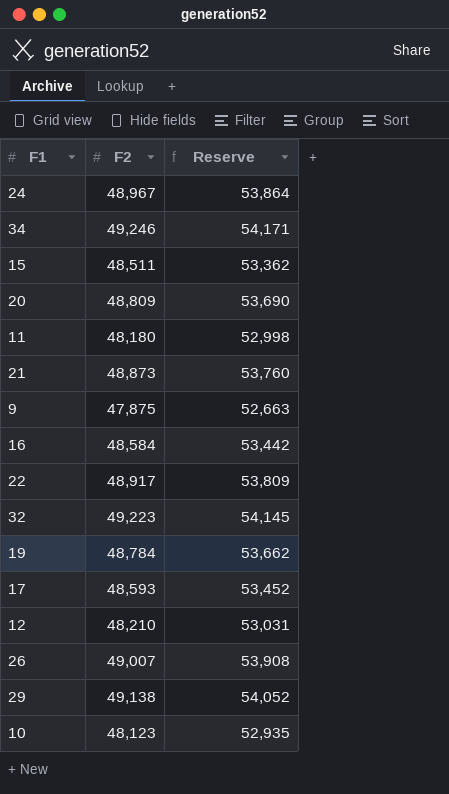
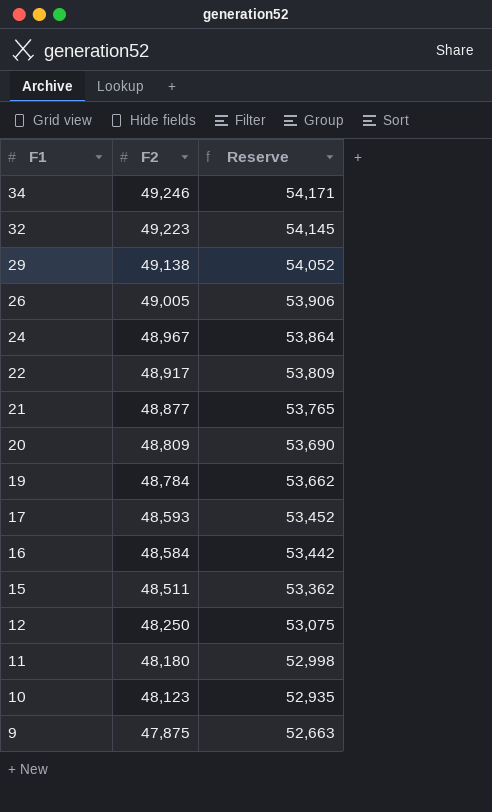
row order: none -> F1 descending
26 | F2: 49,007 -> 49,005
26 | Reserve: 53,908 -> 53,906
21 | F2: 48,873 -> 48,877
21 | Reserve: 53,760 -> 53,765
12 | F2: 48,210 -> 48,250
12 | Reserve: 53,031 -> 53,075

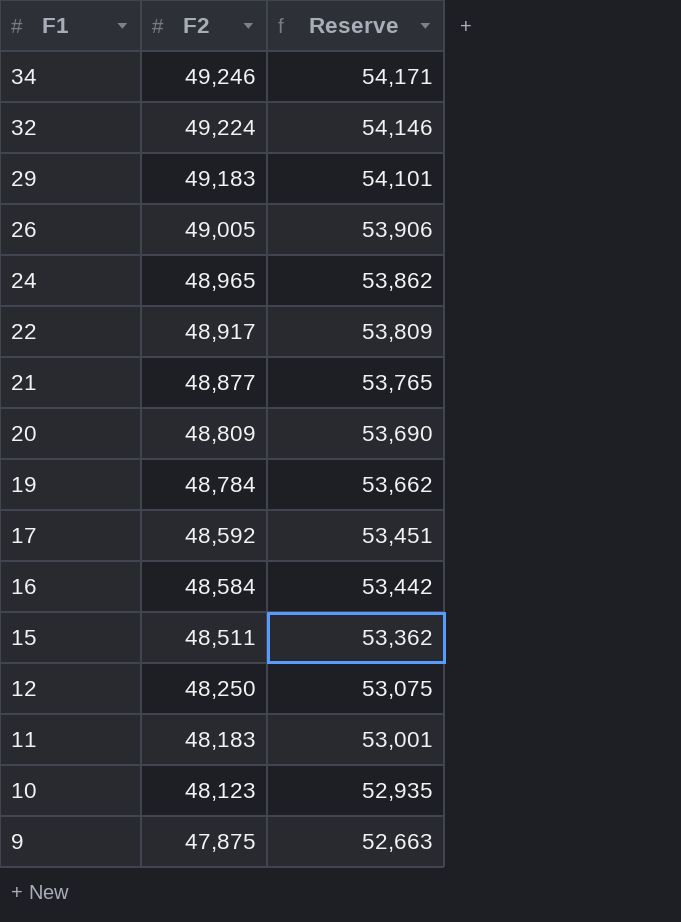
32 | F2: 49,223 -> 49,224
32 | Reserve: 54,145 -> 54,146
29 | F2: 49,138 -> 49,183
29 | Reserve: 54,052 -> 54,101
24 | F2: 48,967 -> 48,965
24 | Reserve: 53,864 -> 53,862
17 | F2: 48,593 -> 48,592
17 | Reserve: 53,452 -> 53,451
11 | F2: 48,180 -> 48,183
11 | Reserve: 52,998 -> 53,001

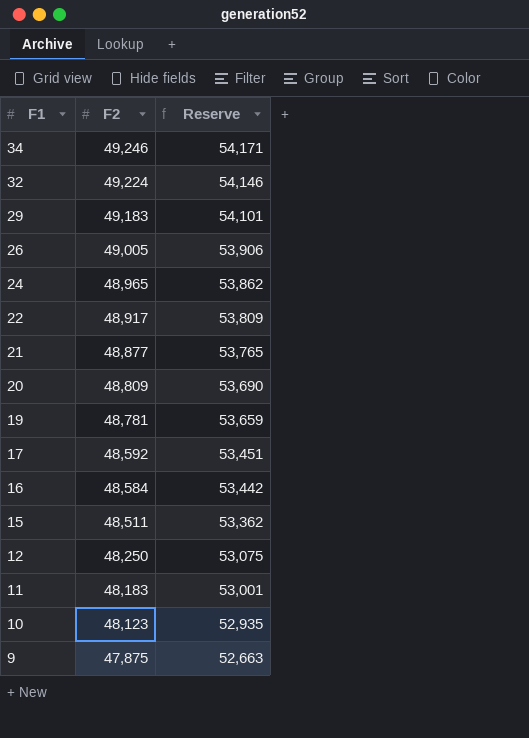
19 | F2: 48,784 -> 48,781
19 | Reserve: 53,662 -> 53,659

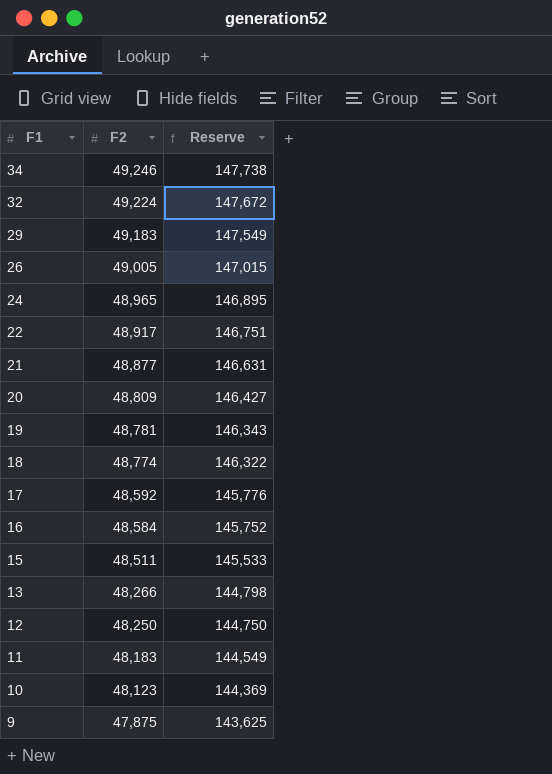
column Reserve | formula: [F2] * 1.1 -> [F2] * 3
row 18: none -> 48,774 | 146,322
row 13: none -> 48,266 | 144,798

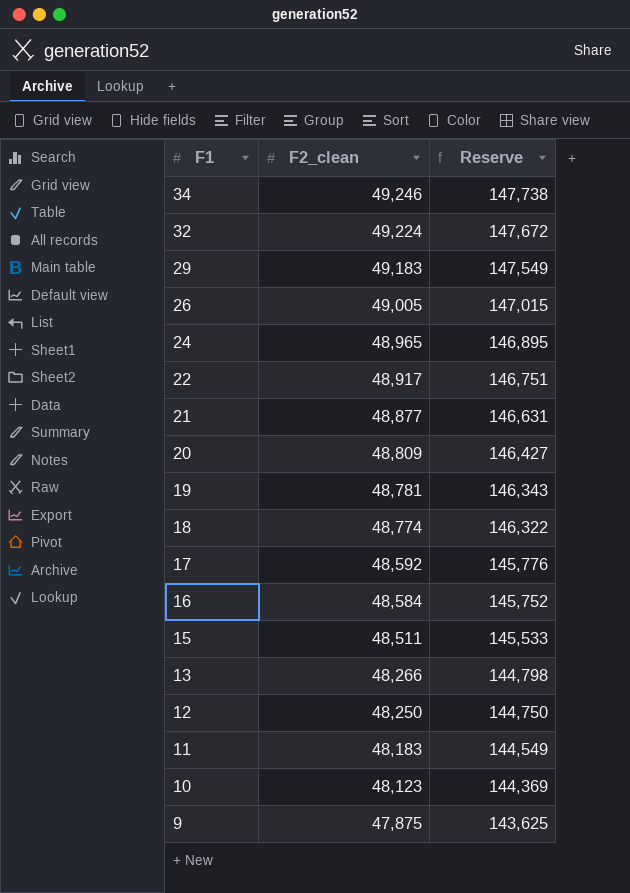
column name: F2 -> F2_clean

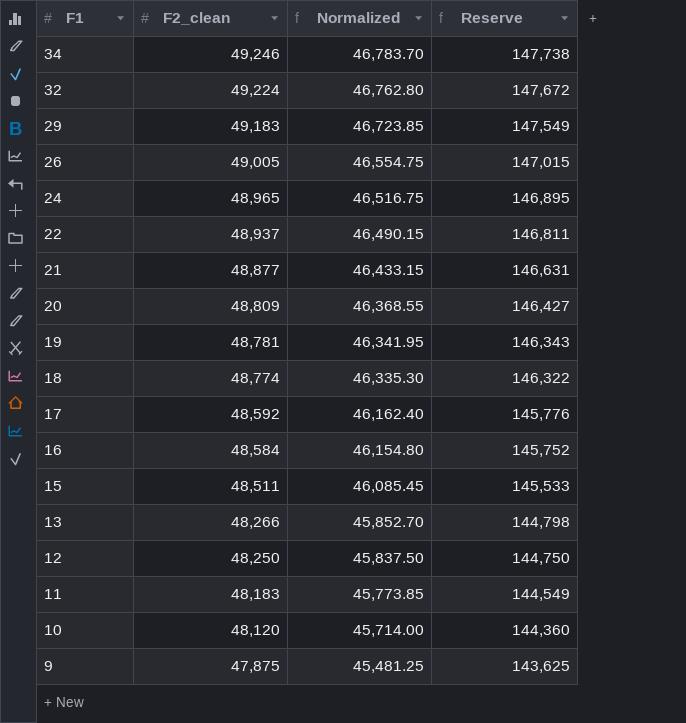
column Normalized | formula: none -> [F2_clean] * 0.95
22 | F2_clean: 48,917 -> 48,937
22 | Reserve: 146,751 -> 146,811
10 | F2_clean: 48,123 -> 48,120
10 | Reserve: 144,369 -> 144,360

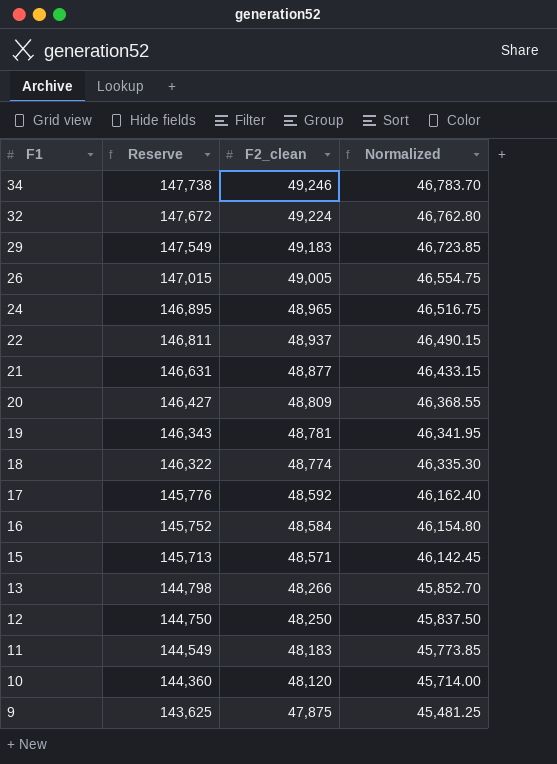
column Reserve | position: 4 -> 2
15 | Reserve: 145,533 -> 145,713
15 | F2_clean: 48,511 -> 48,571
15 | Normalized: 46,085.45 -> 46,142.45

